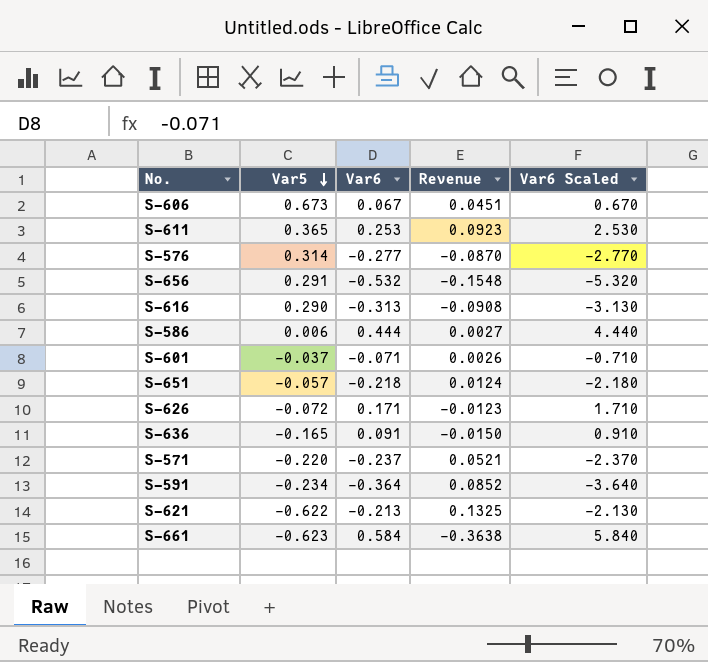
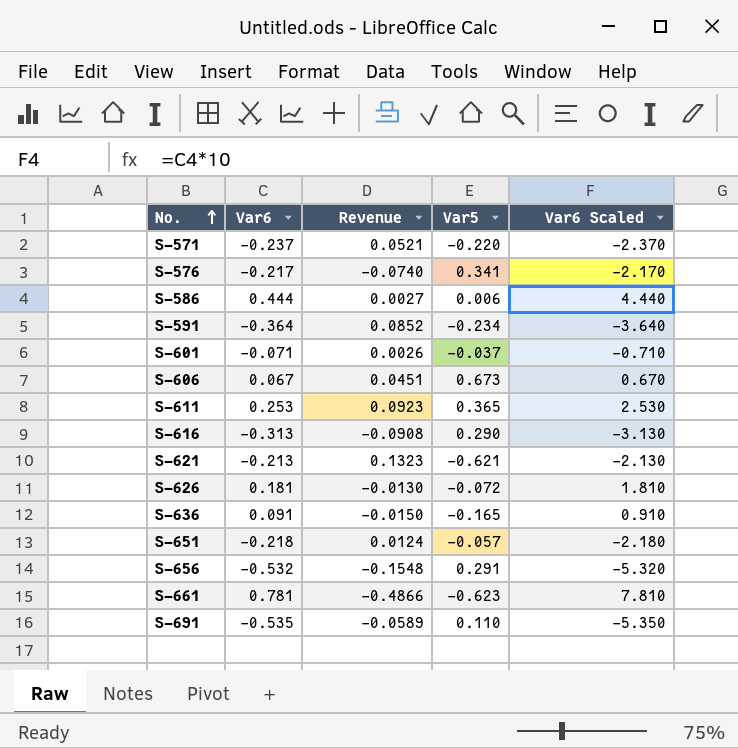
row order: Var5 descending -> No. ascending
column Var5 | position: 2 -> 4
S-576 | Var6: -0.277 -> -0.217
S-576 | Revenue: -0.0870 -> -0.0740
S-576 | Var5: 0.314 -> 0.341
S-576 | Var6 Scaled: -2.770 -> -2.170
S-621 | Revenue: 0.1325 -> 0.1323
S-621 | Var5: -0.622 -> -0.621
S-626 | Var6: 0.171 -> 0.181
S-626 | Revenue: -0.0123 -> -0.0130
S-626 | Var6 Scaled: 1.710 -> 1.810
S-661 | Var6: 0.584 -> 0.781
S-661 | Revenue: -0.3638 -> -0.4866
S-661 | Var6 Scaled: 5.840 -> 7.810
row S-691: none -> -0.535 | -0.0589 | 0.110 | -5.350

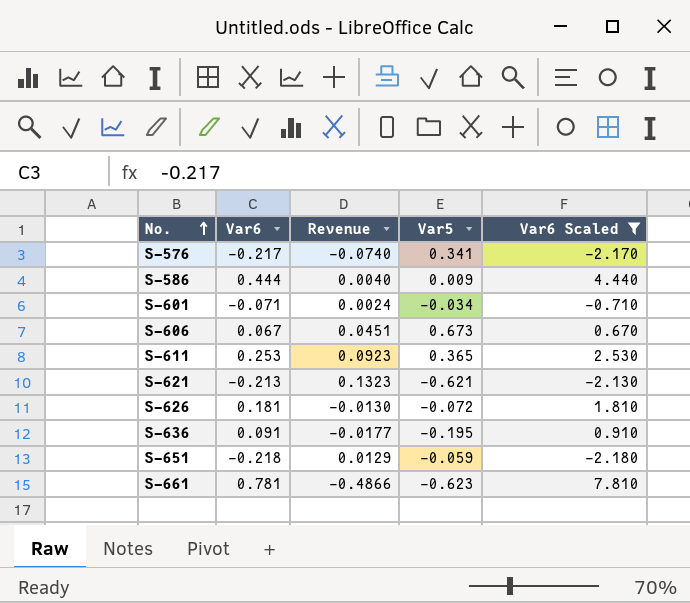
filter: none -> Var6 Scaled >= -2.180
S-586 | Revenue: 0.0027 -> 0.0040
S-586 | Var5: 0.006 -> 0.009
S-601 | Revenue: 0.0026 -> 0.0024
S-601 | Var5: -0.037 -> -0.034
S-636 | Revenue: -0.0150 -> -0.0177
S-636 | Var5: -0.165 -> -0.195
S-651 | Revenue: 0.0124 -> 0.0129
S-651 | Var5: -0.057 -> -0.059

